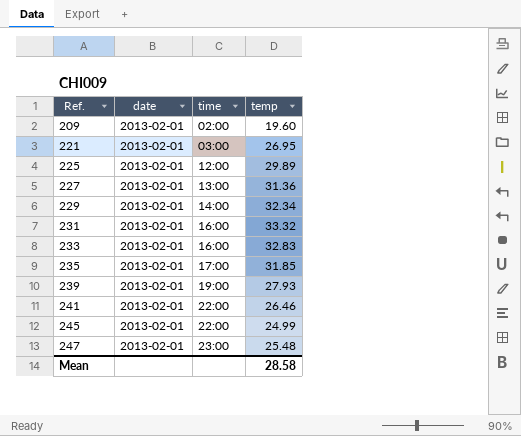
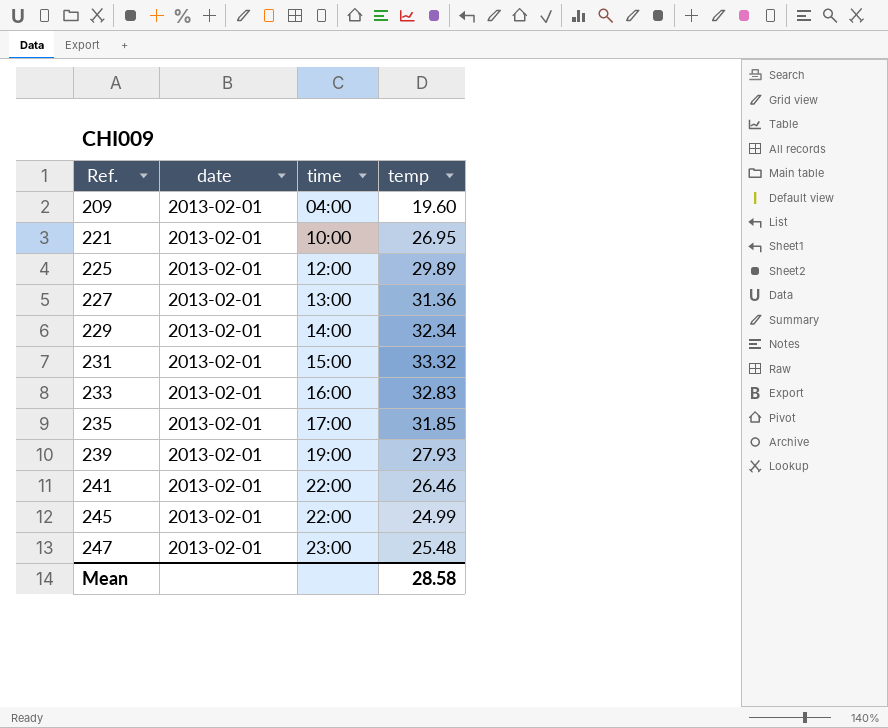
209 | time: 02:00 -> 04:00
221 | time: 03:00 -> 10:00
231 | time: 16:00 -> 15:00

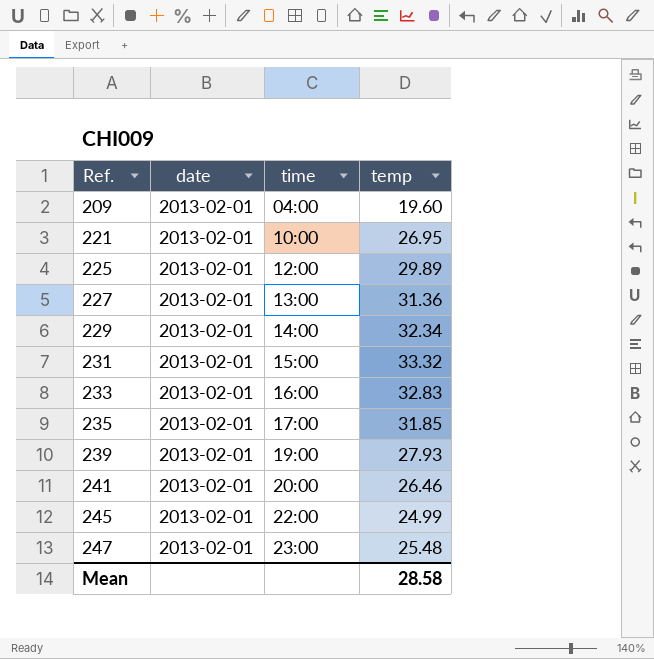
241 | time: 22:00 -> 20:00

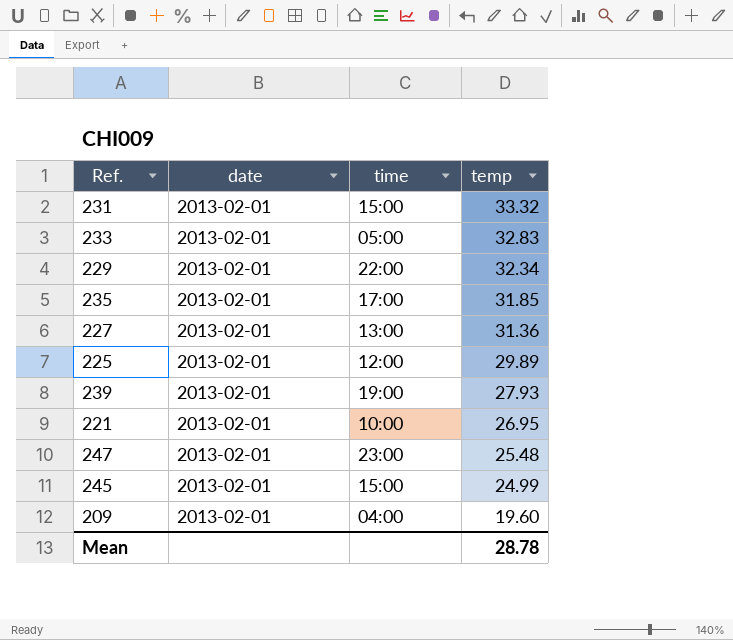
row order: Ref. ascending -> temp descending
row 241: 2013-02-01 | 20:00 | 26.46 -> none
233 | time: 16:00 -> 05:00
229 | time: 14:00 -> 22:00
245 | time: 22:00 -> 15:00
Mean | temp: 28.58 -> 28.78

